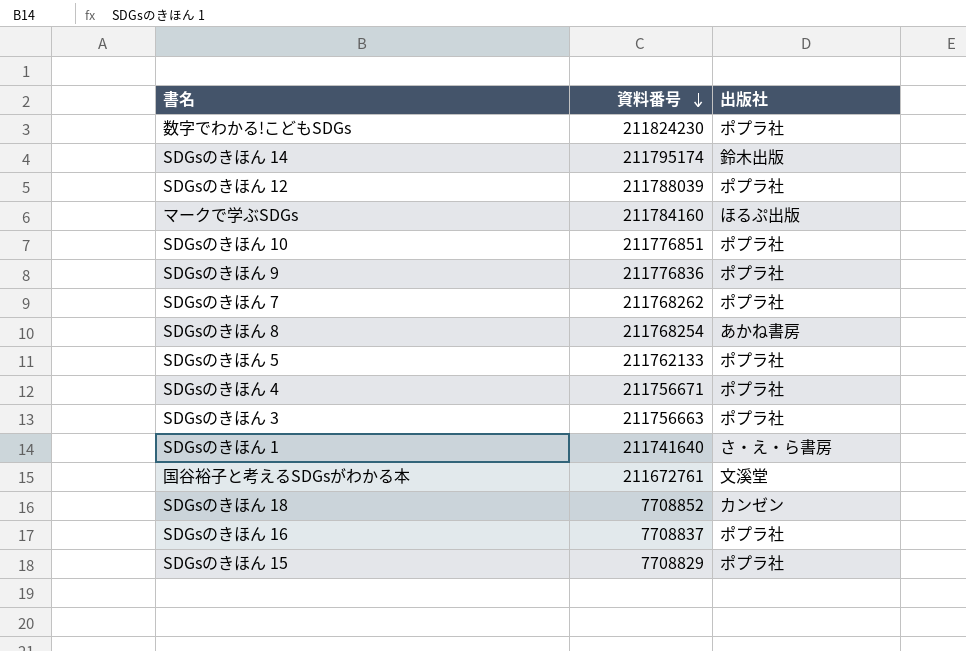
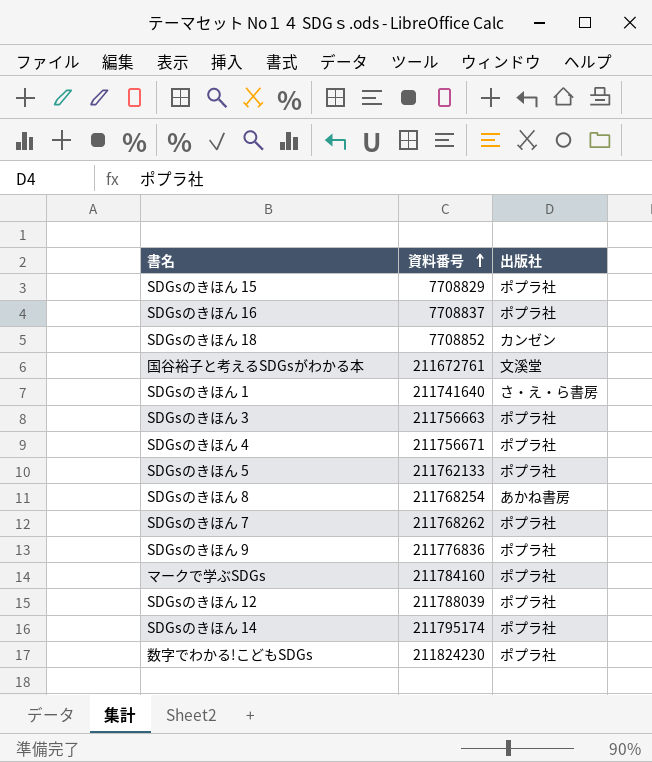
row order: 資料番号 descending -> 資料番号 ascending
row SDGsのきほん 10: 211776851 | ポプラ社 -> none
マークで学ぶSDGs | 出版社: ほるぷ出版 -> ポプラ社
SDGsのきほん 14 | 出版社: 鈴木出版 -> ポプラ社

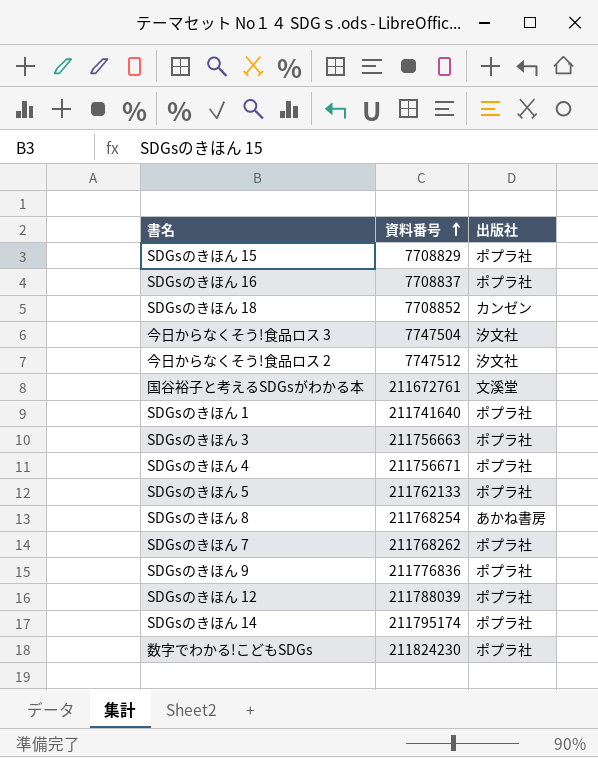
row マークで学ぶSDGs: 211784160 | ポプラ社 -> none
row 今日からなくそう!食品ロス 3: none -> 7747504 | 汐文社
row 今日からなくそう!食品ロス 2: none -> 7747512 | 汐文社
SDGsのきほん 1 | 出版社: さ・え・ら書房 -> ポプラ社

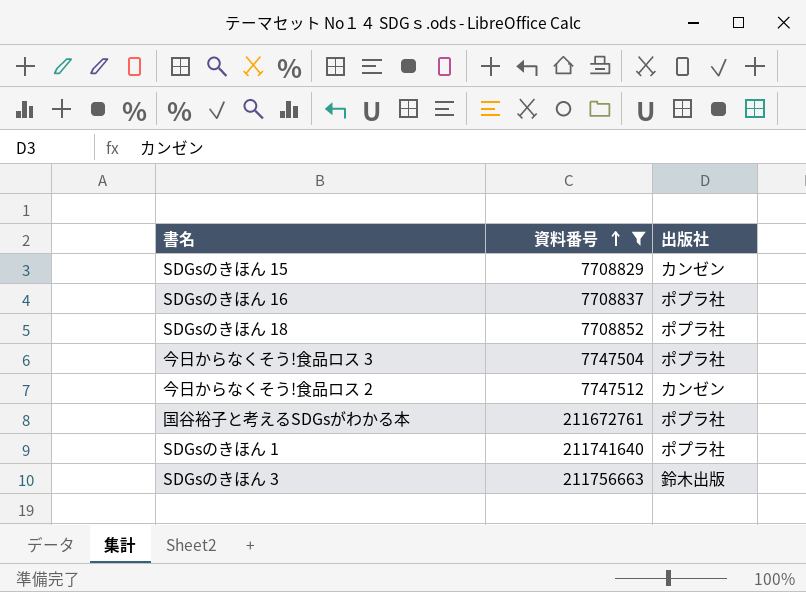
filter: none -> 資料番号 <= 211756663
SDGsのきほん 15 | 出版社: ポプラ社 -> カンゼン
SDGsのきほん 18 | 出版社: カンゼン -> ポプラ社
今日からなくそう!食品ロス 3 | 出版社: 汐文社 -> ポプラ社
今日からなくそう!食品ロス 2 | 出版社: 汐文社 -> カンゼン
国谷裕子と考えるSDGsがわかる本 | 出版社: 文溪堂 -> ポプラ社
SDGsのきほん 3 | 出版社: ポプラ社 -> 鈴木出版

